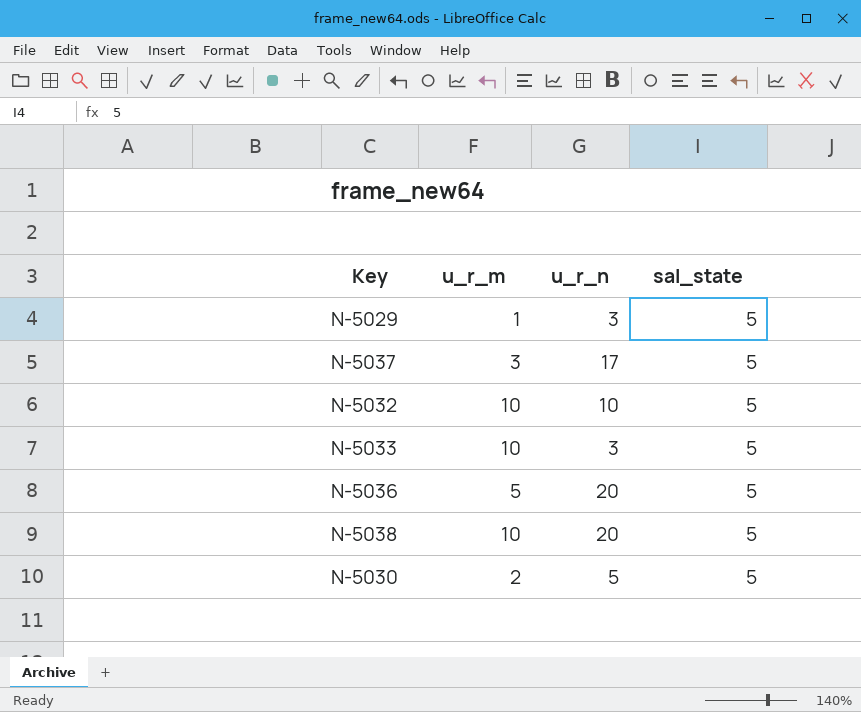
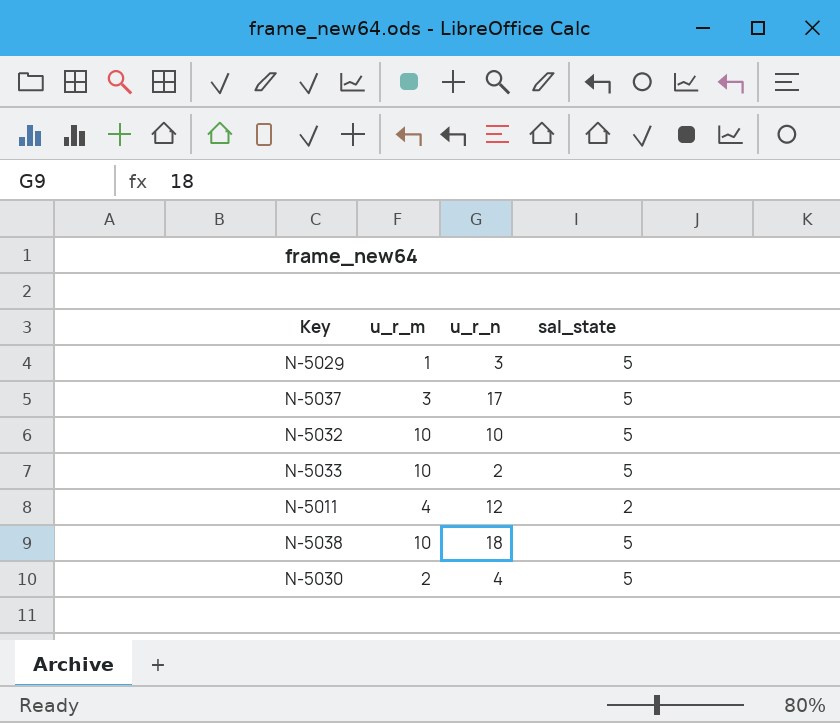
row N-5036: 5 | 20 | 5 -> none
N-5033 | u_r_n: 3 -> 2
row N-5011: none -> 4 | 12 | 2
N-5038 | u_r_n: 20 -> 18
N-5030 | u_r_n: 5 -> 4

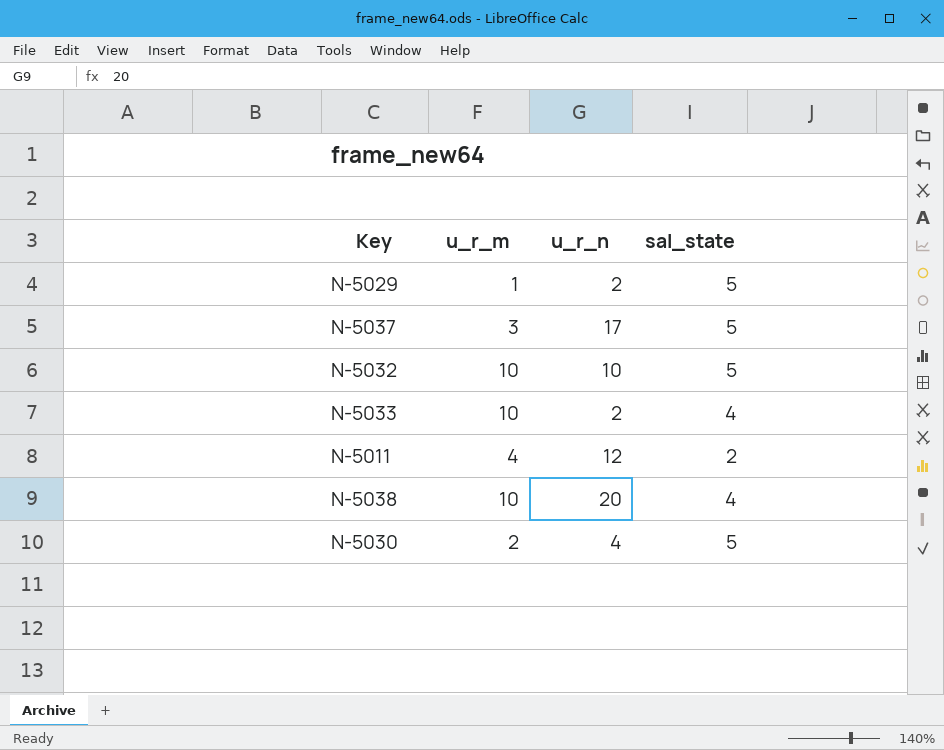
N-5029 | u_r_n: 3 -> 2
N-5033 | sal_state: 5 -> 4
N-5038 | u_r_n: 18 -> 20
N-5038 | sal_state: 5 -> 4

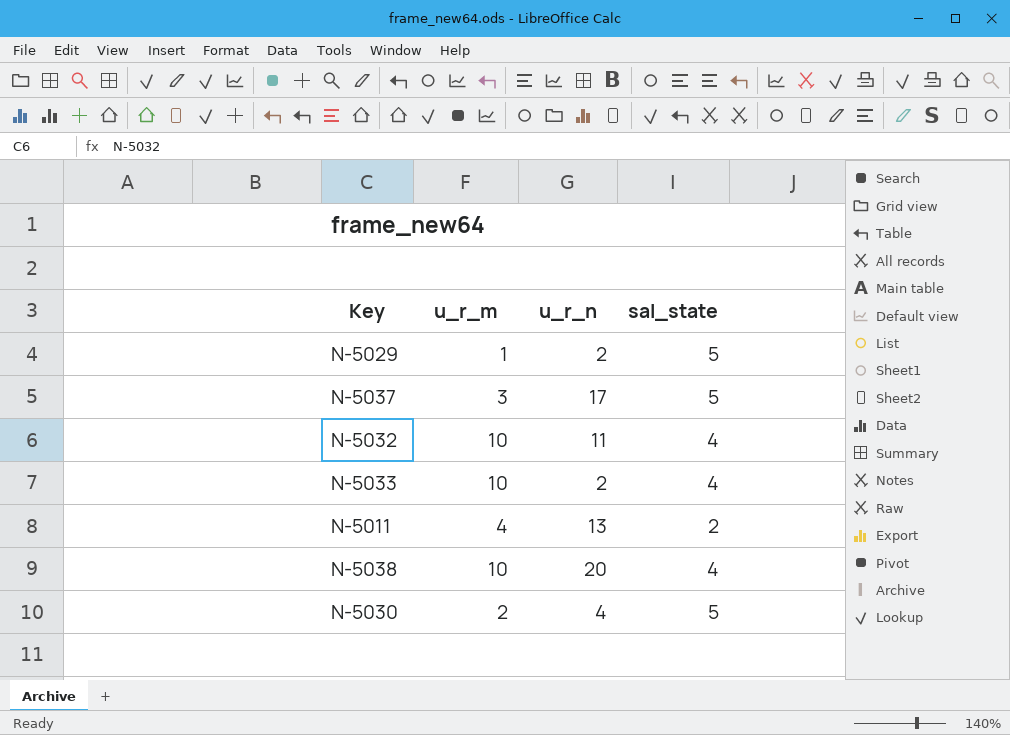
N-5032 | u_r_n: 10 -> 11
N-5032 | sal_state: 5 -> 4
N-5011 | u_r_n: 12 -> 13

